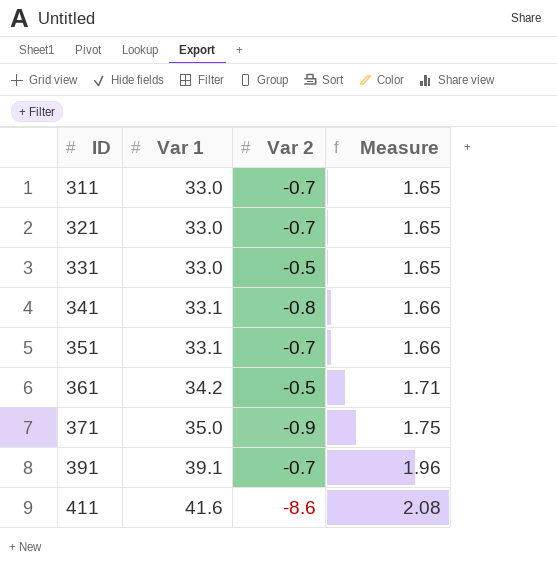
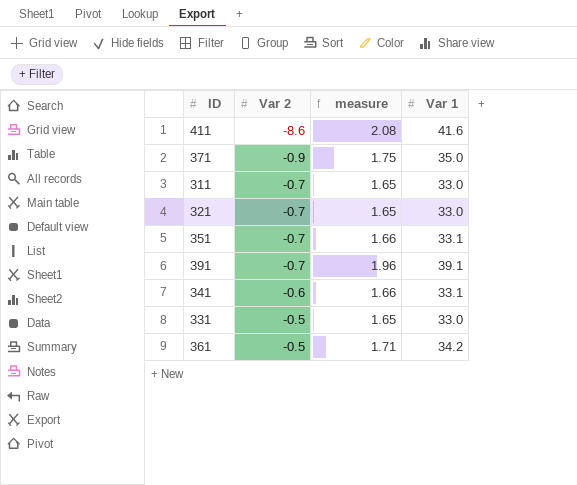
row order: ID ascending -> Var 2 ascending
column name: Measure -> measure
column Var 1 | position: 2 -> 4
341 | Var 2: -0.8 -> -0.6

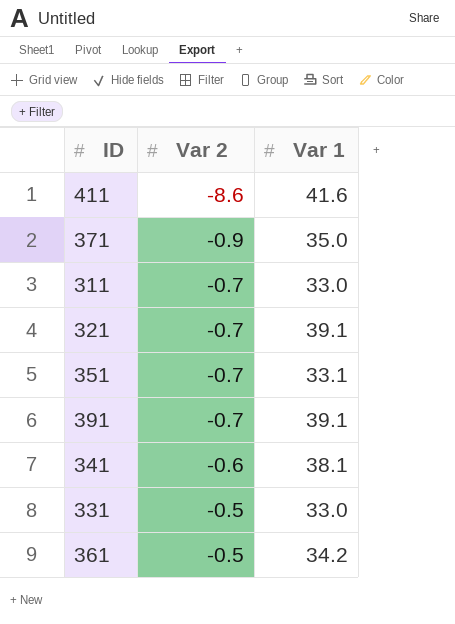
column measure | formula: [Var 1] * 0.05 -> none
321 | Var 1: 33.0 -> 39.1
341 | Var 1: 33.1 -> 38.1

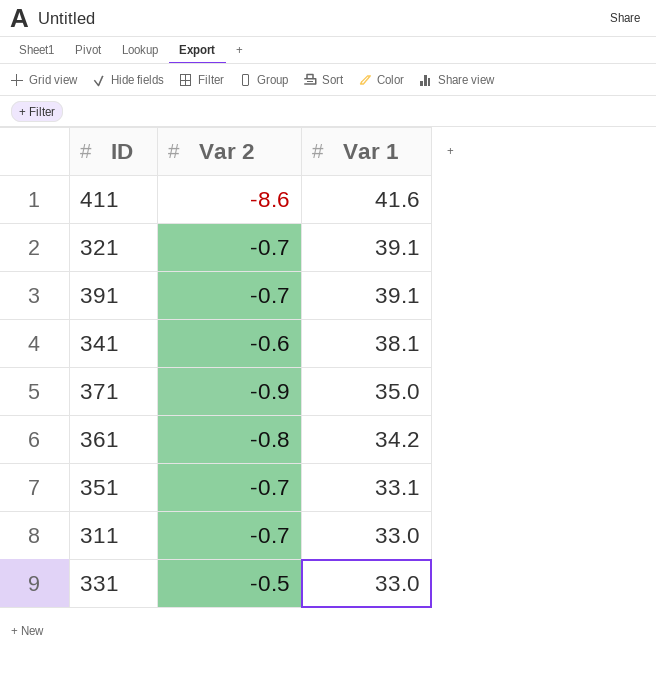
row order: Var 2 ascending -> Var 1 descending
361 | Var 2: -0.5 -> -0.8

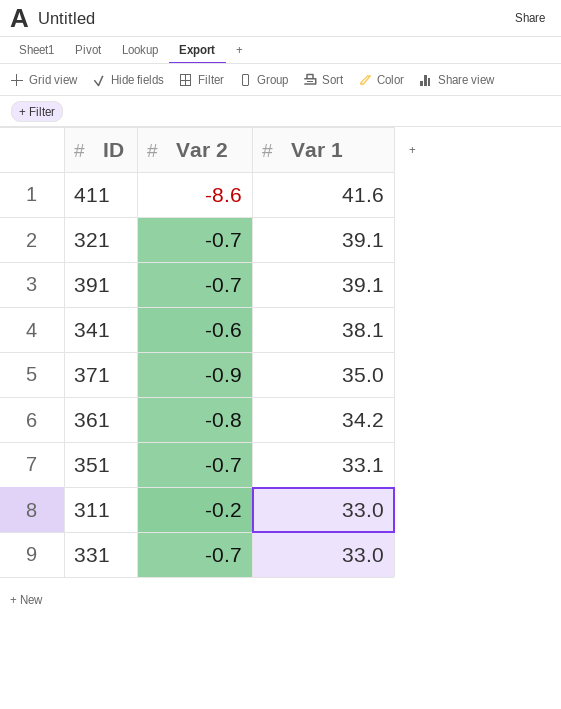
311 | Var 2: -0.7 -> -0.2
331 | Var 2: -0.5 -> -0.7

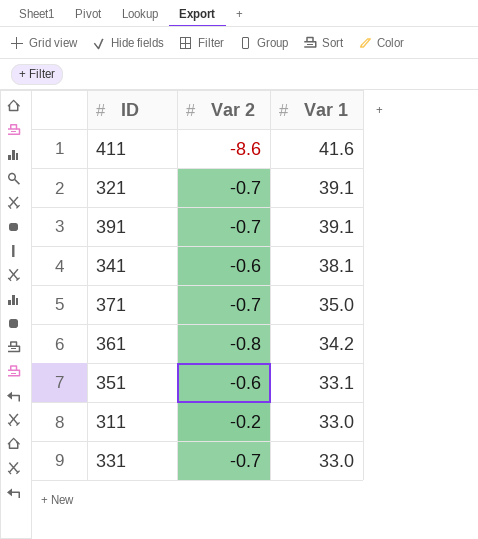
371 | Var 2: -0.9 -> -0.7
351 | Var 2: -0.7 -> -0.6

